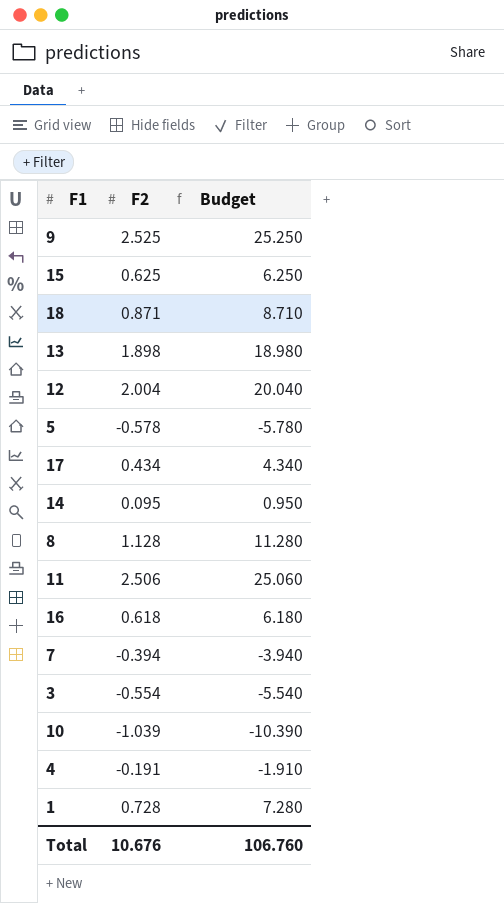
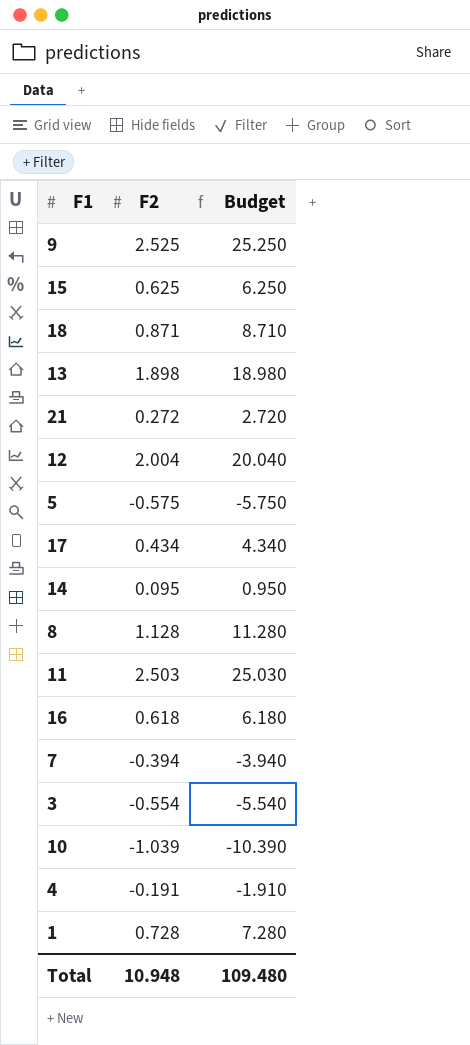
row 21: none -> 0.272 | 2.720
5 | F2: -0.578 -> -0.575
5 | Budget: -5.780 -> -5.750
11 | F2: 2.506 -> 2.503
11 | Budget: 25.060 -> 25.030
Total | F2: 10.676 -> 10.948
Total | Budget: 106.760 -> 109.480

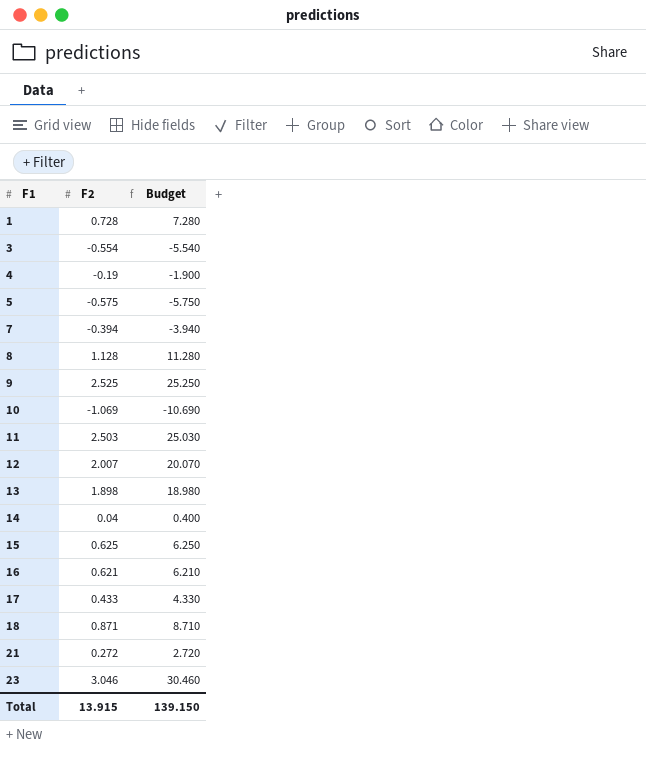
row order: none -> F1 ascending
4 | F2: -0.191 -> -0.19
4 | Budget: -1.910 -> -1.900
10 | F2: -1.039 -> -1.069
10 | Budget: -10.390 -> -10.690
12 | F2: 2.004 -> 2.007
12 | Budget: 20.040 -> 20.070
14 | F2: 0.095 -> 0.04
14 | Budget: 0.950 -> 0.400
16 | F2: 0.618 -> 0.621
16 | Budget: 6.180 -> 6.210
17 | F2: 0.434 -> 0.433
17 | Budget: 4.340 -> 4.330
row 23: none -> 3.046 | 30.460
Total | F2: 10.948 -> 13.915
Total | Budget: 109.480 -> 139.150

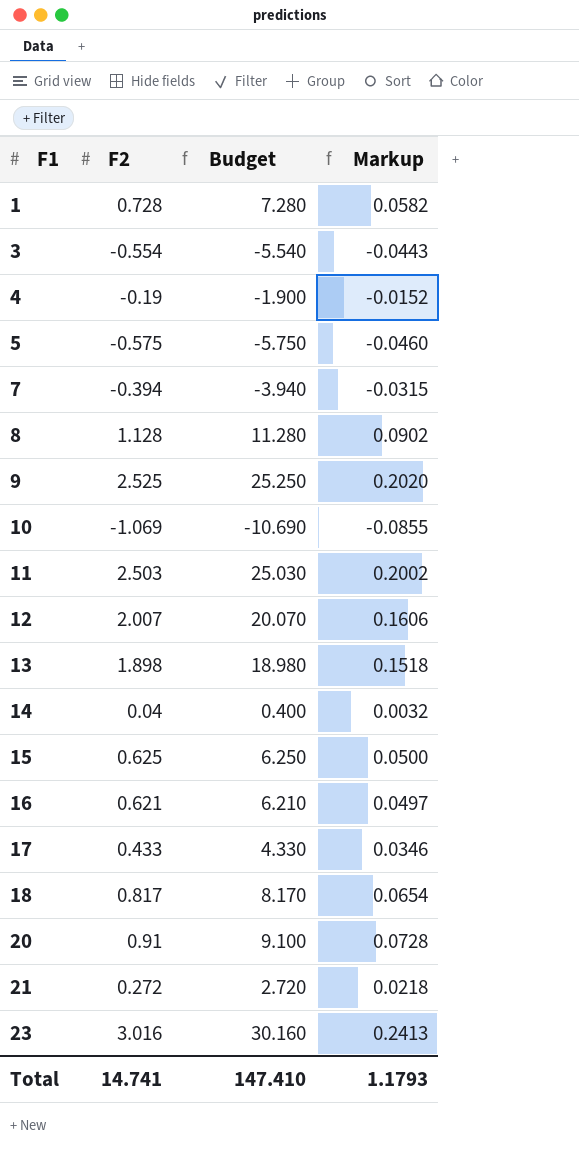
column Markup | formula: none -> [F2] * 0.08
18 | F2: 0.871 -> 0.817
18 | Budget: 8.710 -> 8.170
row 20: none -> 0.91 | 9.100 | 0.0728
23 | F2: 3.046 -> 3.016
23 | Budget: 30.460 -> 30.160
Total | F2: 13.915 -> 14.741
Total | Budget: 139.150 -> 147.410

